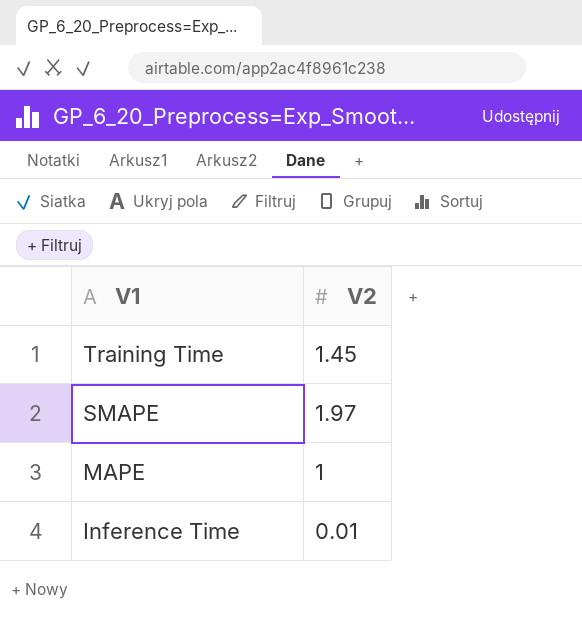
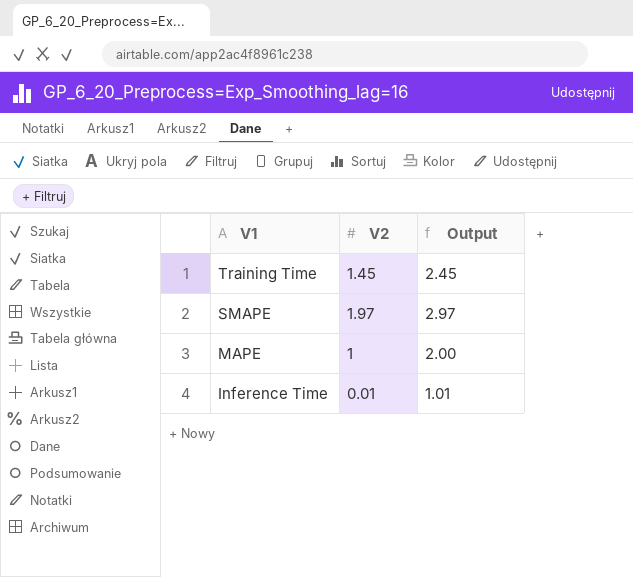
column Output | formula: none -> [V2] + 1

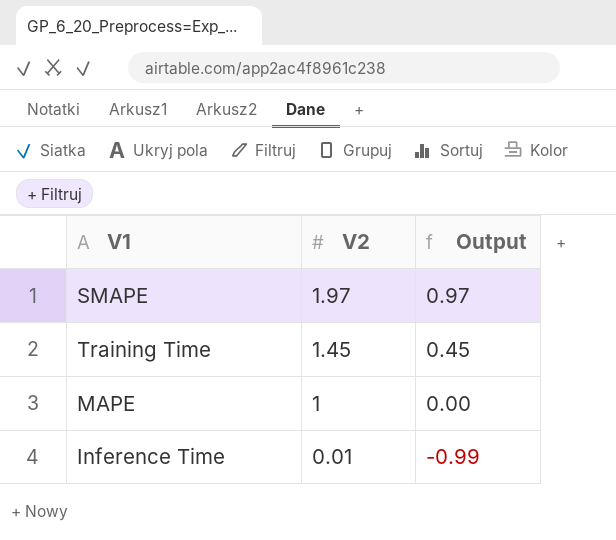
row order: V1 descending -> V2 descending
column Output | formula: [V2] + 1 -> [V2] - 1

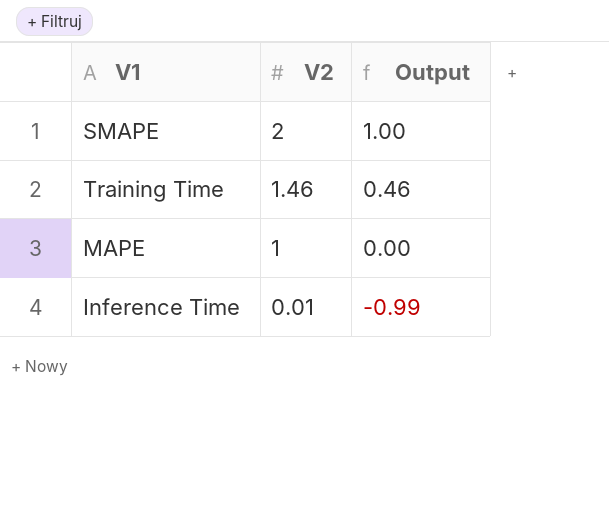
SMAPE | V2: 1.97 -> 2
SMAPE | Output: 0.97 -> 1.00
Training Time | V2: 1.45 -> 1.46
Training Time | Output: 0.45 -> 0.46

